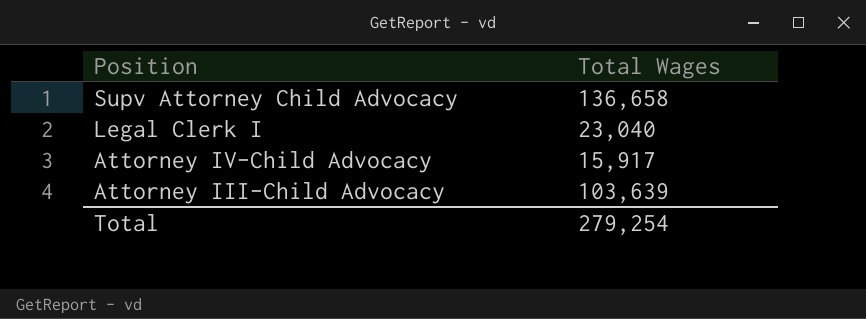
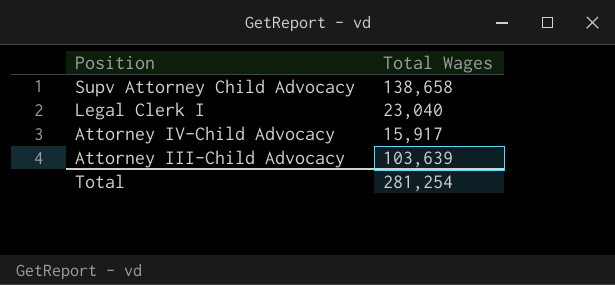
Supv Attorney Child Advocacy | Total Wages: 136,658 -> 138,658
Total | Total Wages: 279,254 -> 281,254

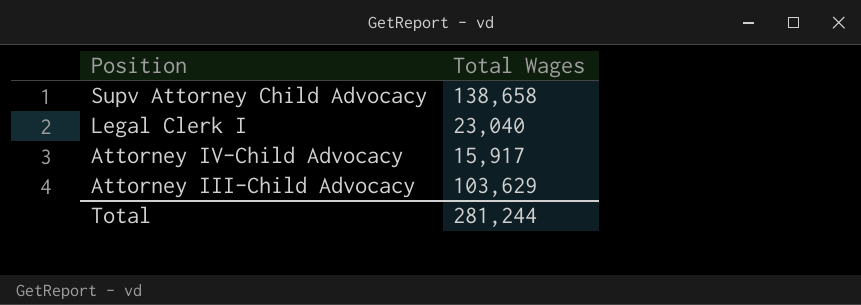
Attorney III-Child Advocacy | Total Wages: 103,639 -> 103,629
Total | Total Wages: 281,254 -> 281,244

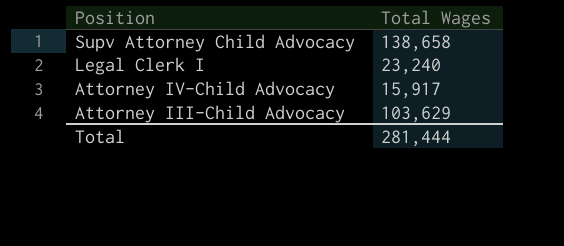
Legal Clerk I | Total Wages: 23,040 -> 23,240
Total | Total Wages: 281,244 -> 281,444

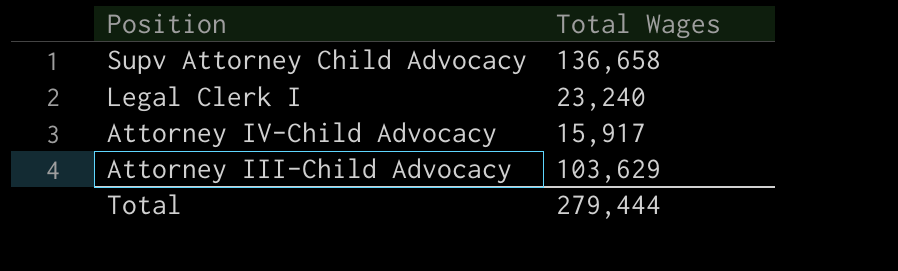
Supv Attorney Child Advocacy | Total Wages: 138,658 -> 136,658
Total | Total Wages: 281,444 -> 279,444

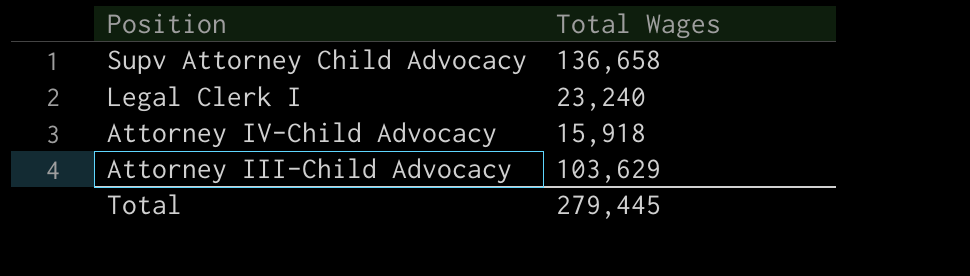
Attorney IV-Child Advocacy | Total Wages: 15,917 -> 15,918
Total | Total Wages: 279,444 -> 279,445

